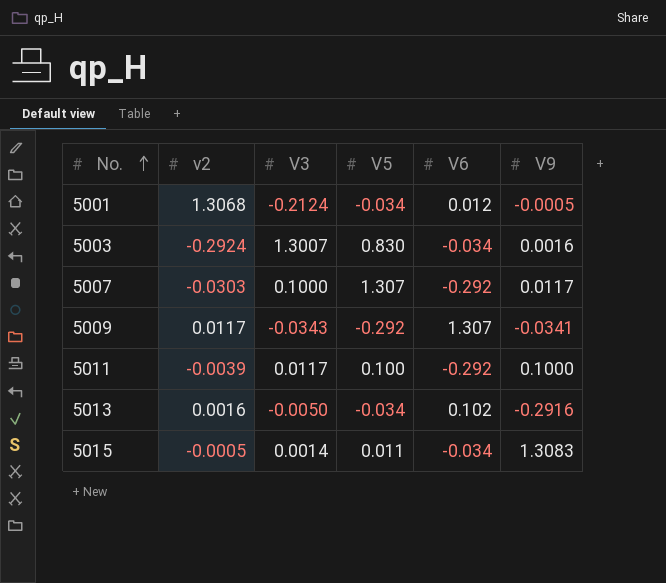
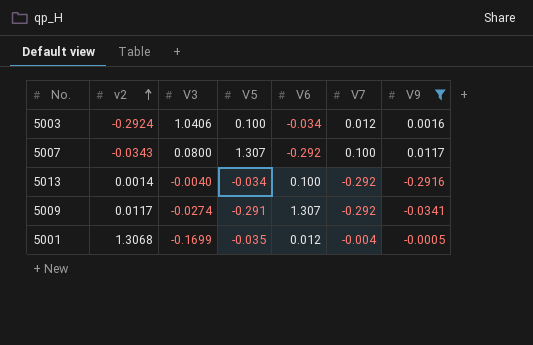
filter: none -> V9 <= 0.0117
row order: No. ascending -> v2 ascending
column V7 | position: none -> 6
5003 | V3: 1.3007 -> 1.0406
5003 | V5: 0.830 -> 0.100
5007 | v2: -0.0303 -> -0.0343
5007 | V3: 0.1000 -> 0.0800
5013 | v2: 0.0016 -> 0.0014
5013 | V3: -0.0050 -> -0.0040
5013 | V6: 0.102 -> 0.100
5009 | V3: -0.0343 -> -0.0274
5009 | V5: -0.292 -> -0.291
5001 | V3: -0.2124 -> -0.1699
5001 | V5: -0.034 -> -0.035

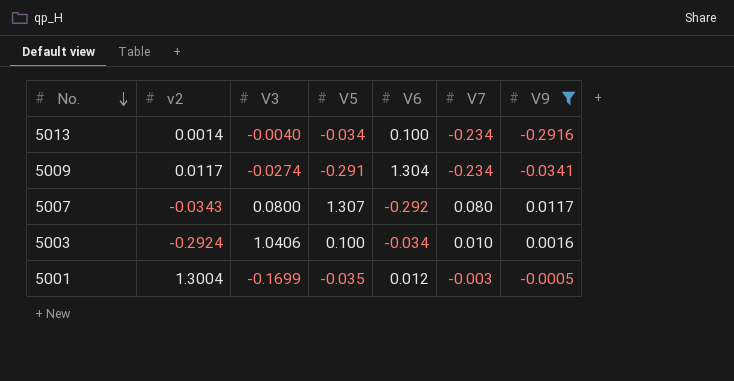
row order: v2 ascending -> No. descending
5013 | V7: -0.292 -> -0.234
5009 | V6: 1.307 -> 1.304
5009 | V7: -0.292 -> -0.234
5007 | V7: 0.100 -> 0.080
5003 | V7: 0.012 -> 0.010
5001 | v2: 1.3068 -> 1.3004
5001 | V7: -0.004 -> -0.003

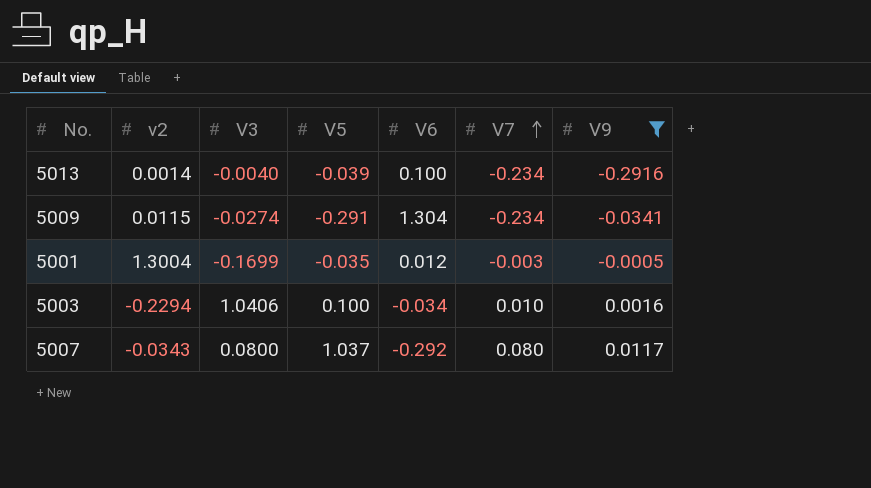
row order: No. descending -> V7 ascending
5013 | V5: -0.034 -> -0.039
5009 | v2: 0.0117 -> 0.0115
5003 | v2: -0.2924 -> -0.2294
5007 | V5: 1.307 -> 1.037

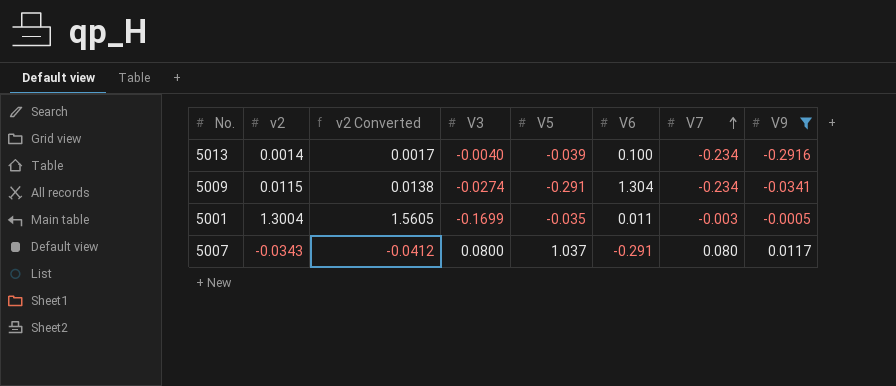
column v2 Converted | formula: none -> [v2] * 1.2
row 5003: -0.2294 | 1.0406 | 0.100 | -0.034 | 0.010 | 0.0016 -> none
5001 | V6: 0.012 -> 0.011
5007 | V6: -0.292 -> -0.291

